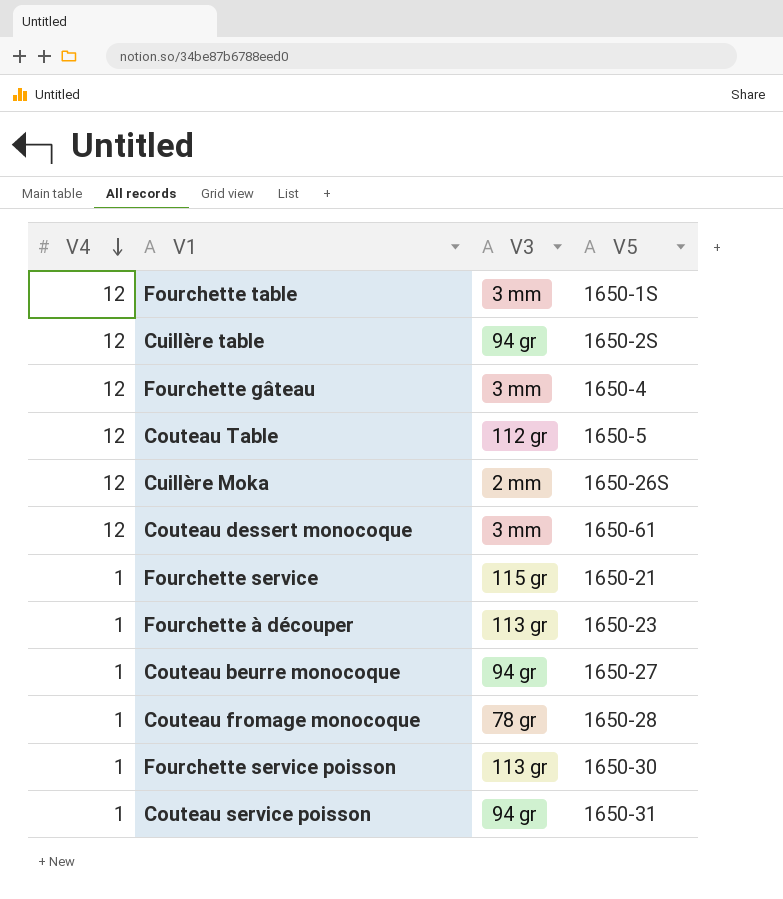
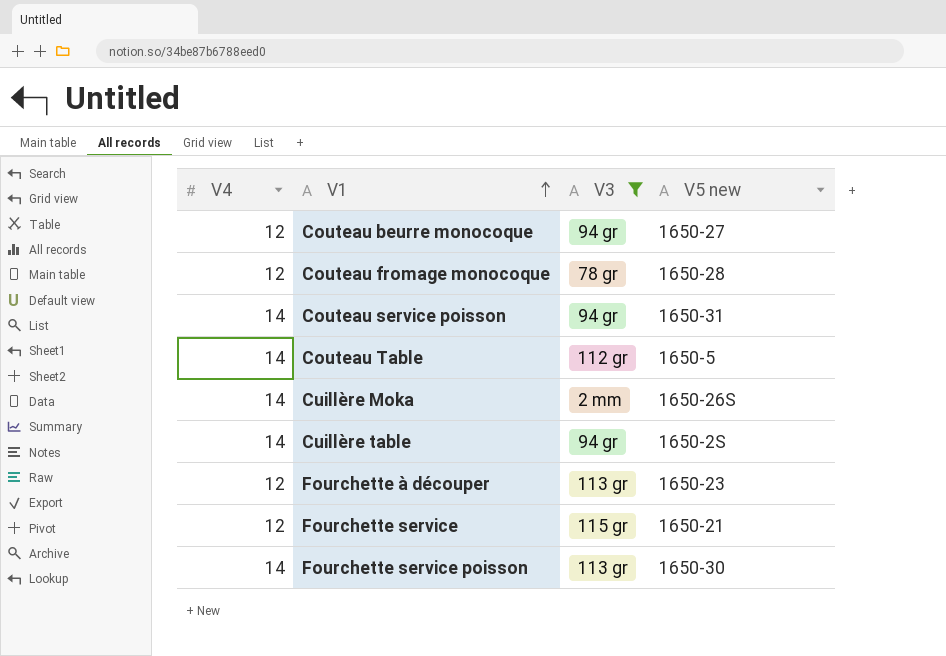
filter: none -> V3 != 3 mm
row order: V4 descending -> V1 ascending
column name: V5 -> V5 new
Couteau beurre monocoque | V4: 1 -> 12
Couteau fromage monocoque | V4: 1 -> 12
Couteau service poisson | V4: 1 -> 14
Couteau Table | V4: 12 -> 14
Cuillère Moka | V4: 12 -> 14
Cuillère table | V4: 12 -> 14
Fourchette à découper | V4: 1 -> 12
Fourchette service | V4: 1 -> 12
Fourchette service poisson | V4: 1 -> 14

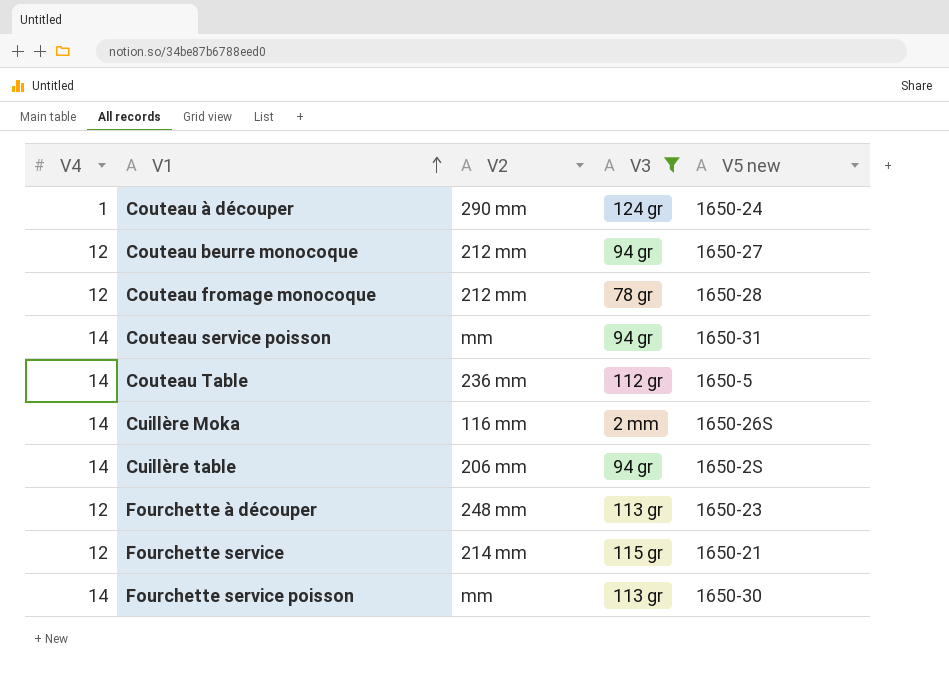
column V2 | position: none -> 3
row Couteau à découper: none -> 1 | 290 mm | 124 gr | 1650-24

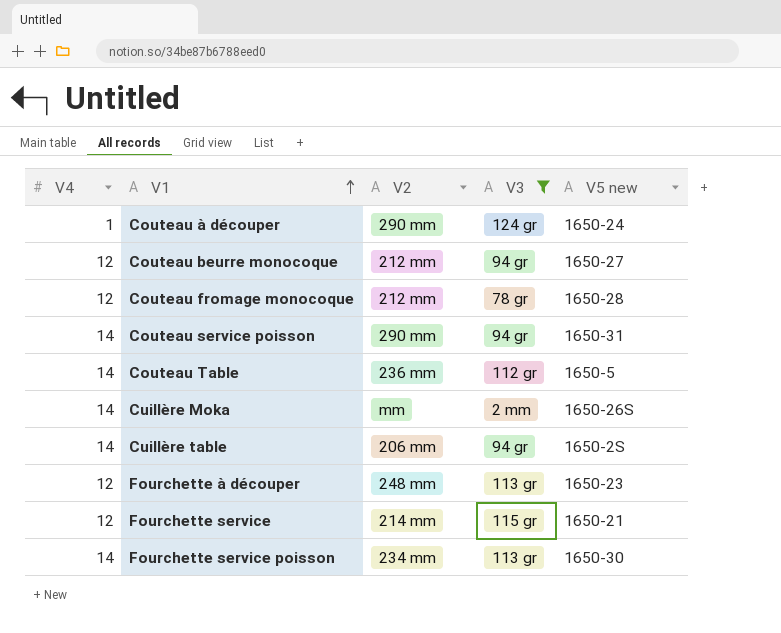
Couteau service poisson | V2: mm -> 290 mm
Cuillère Moka | V2: 116 mm -> mm
Fourchette service poisson | V2: mm -> 234 mm

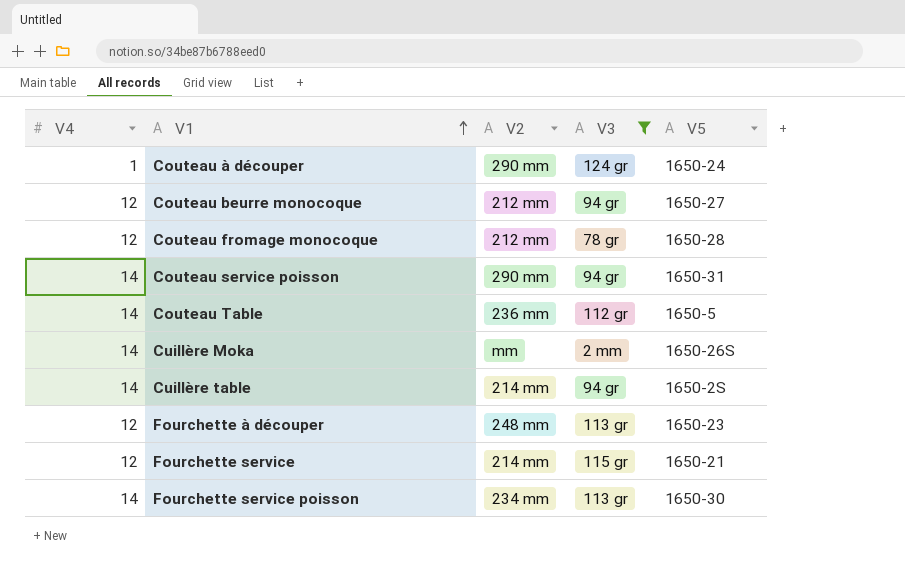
column name: V5 new -> V5
Cuillère table | V2: 206 mm -> 214 mm

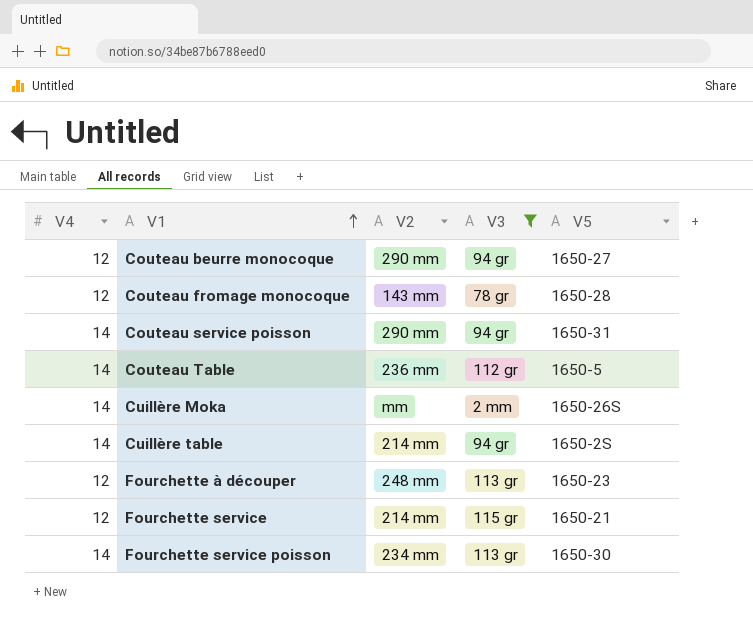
row Couteau à découper: 1 | 290 mm | 124 gr | 1650-24 -> none
Couteau beurre monocoque | V2: 212 mm -> 290 mm
Couteau fromage monocoque | V2: 212 mm -> 143 mm

